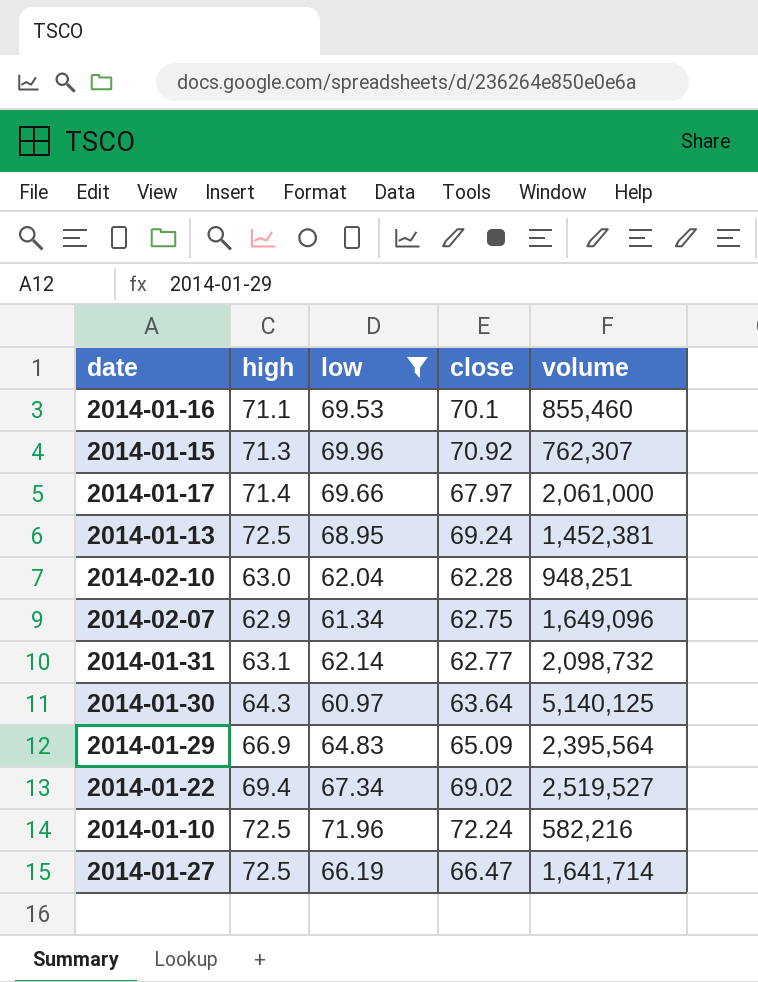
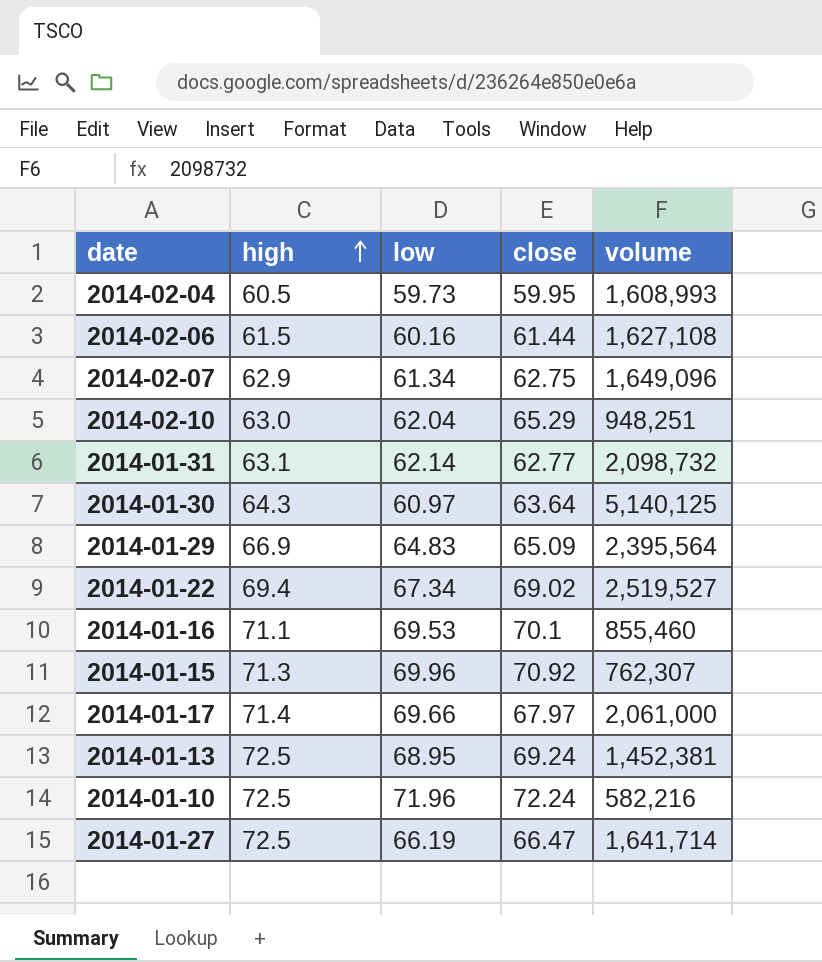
filter: low >= 60.97 -> none
row order: none -> high ascending
2014-02-10 | close: 62.28 -> 65.29

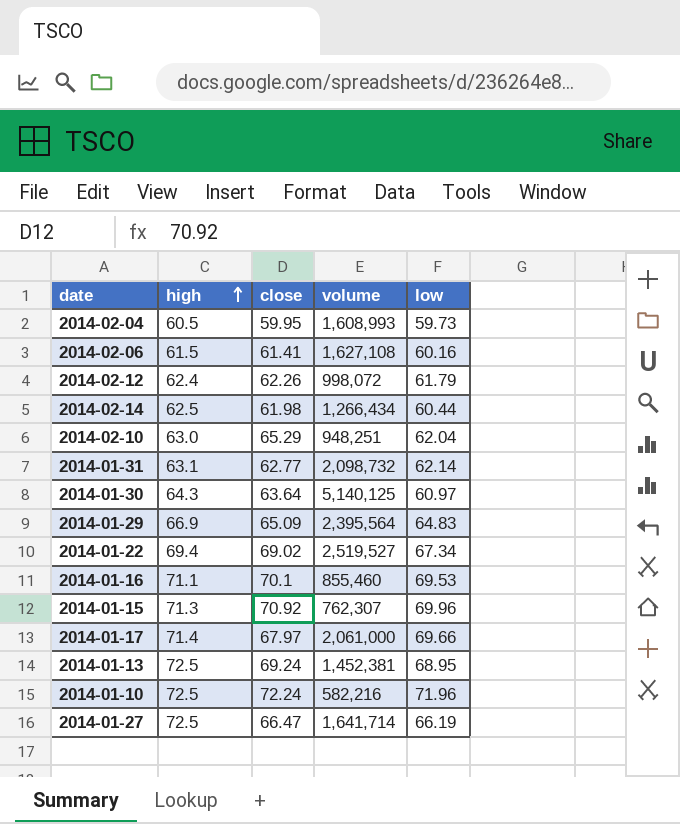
column low | position: 3 -> 5
row 2014-02-07: 62.9 | 61.34 | 62.75 | 1,649,096 -> none
2014-02-06 | close: 61.44 -> 61.41
row 2014-02-12: none -> 62.4 | 62.26 | 998,072 | 61.79
row 2014-02-14: none -> 62.5 | 61.98 | 1,266,434 | 60.44

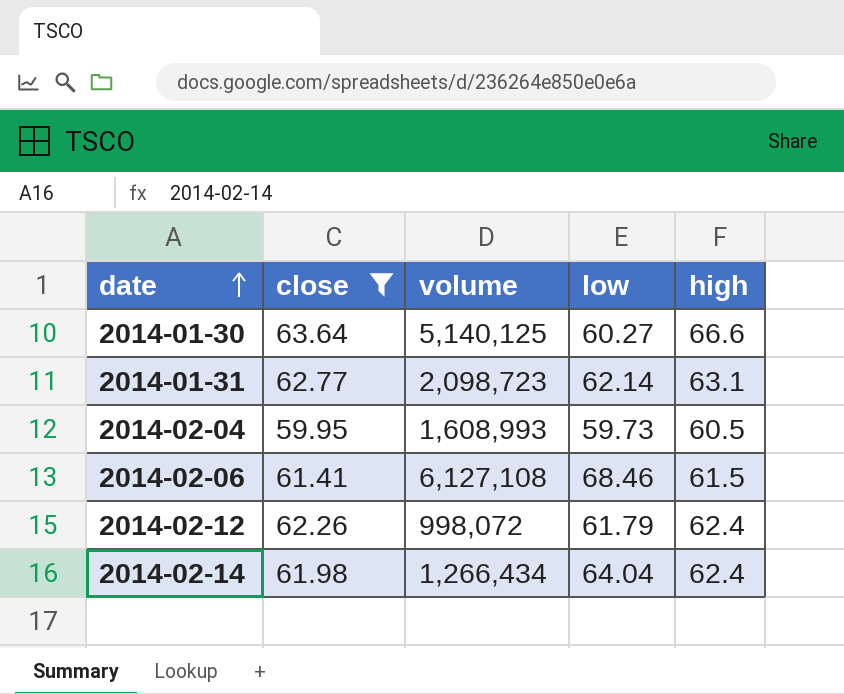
filter: none -> close <= 63.64
row order: high ascending -> date ascending
column high | position: 2 -> 5
2014-01-30 | low: 60.97 -> 60.27
2014-01-30 | high: 64.3 -> 66.6
2014-01-31 | volume: 2,098,732 -> 2,098,723
2014-02-06 | volume: 1,627,108 -> 6,127,108
2014-02-06 | low: 60.16 -> 68.46
2014-02-14 | low: 60.44 -> 64.04
2014-02-14 | high: 62.5 -> 62.4

